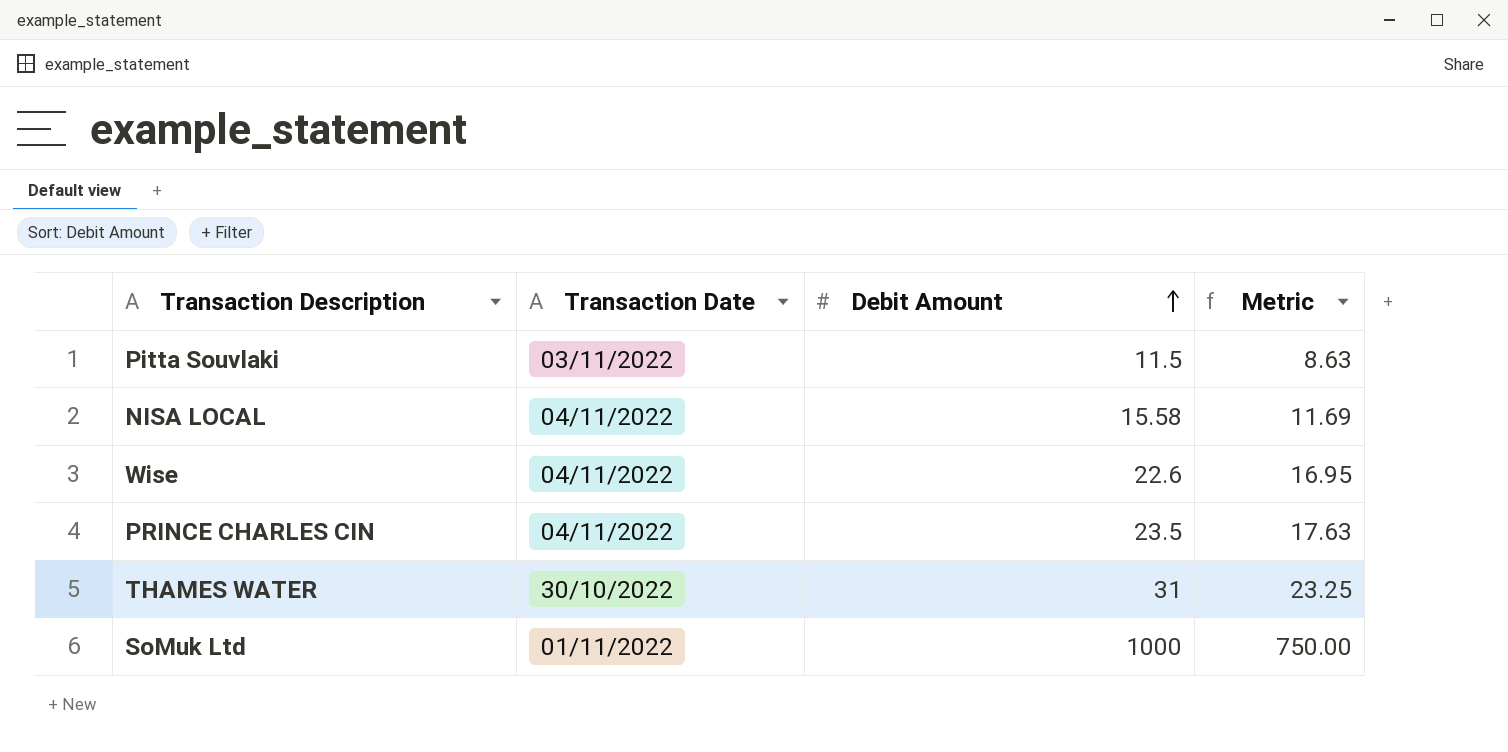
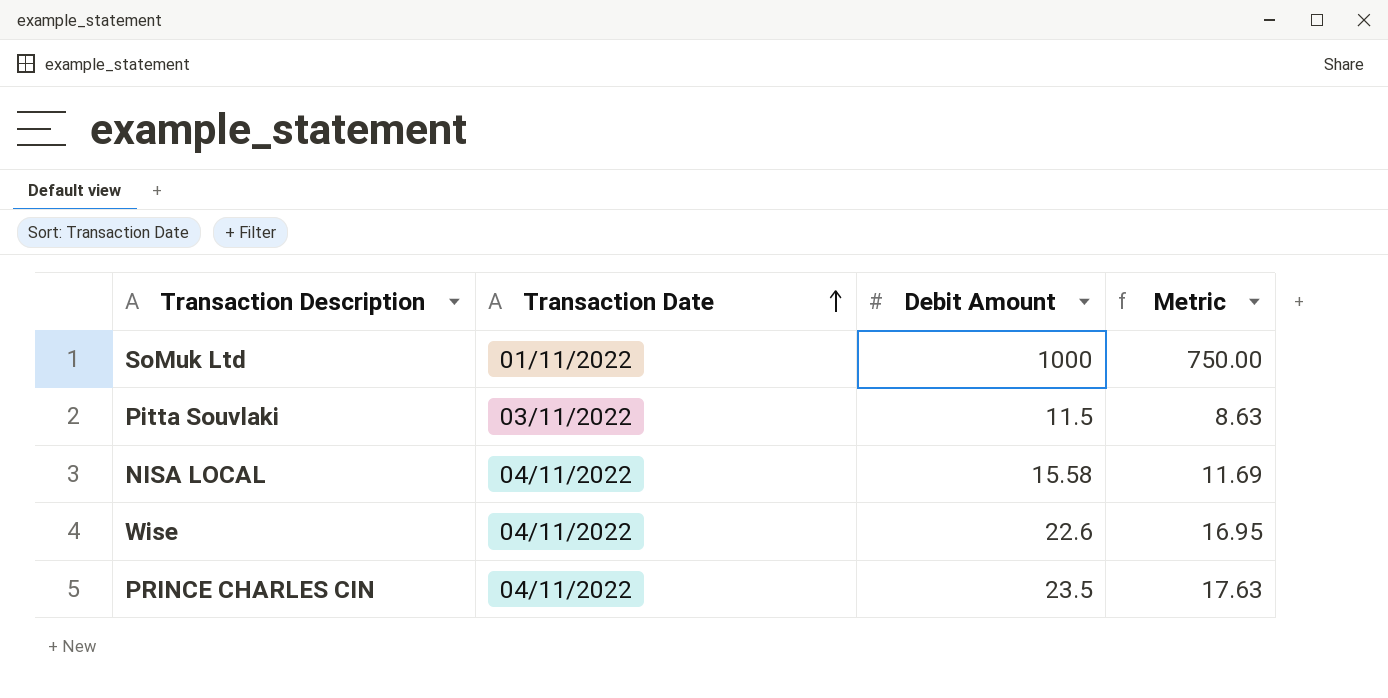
row order: Debit Amount ascending -> Transaction Date ascending
row THAMES WATER: 30/10/2022 | 31 | 23.25 -> none

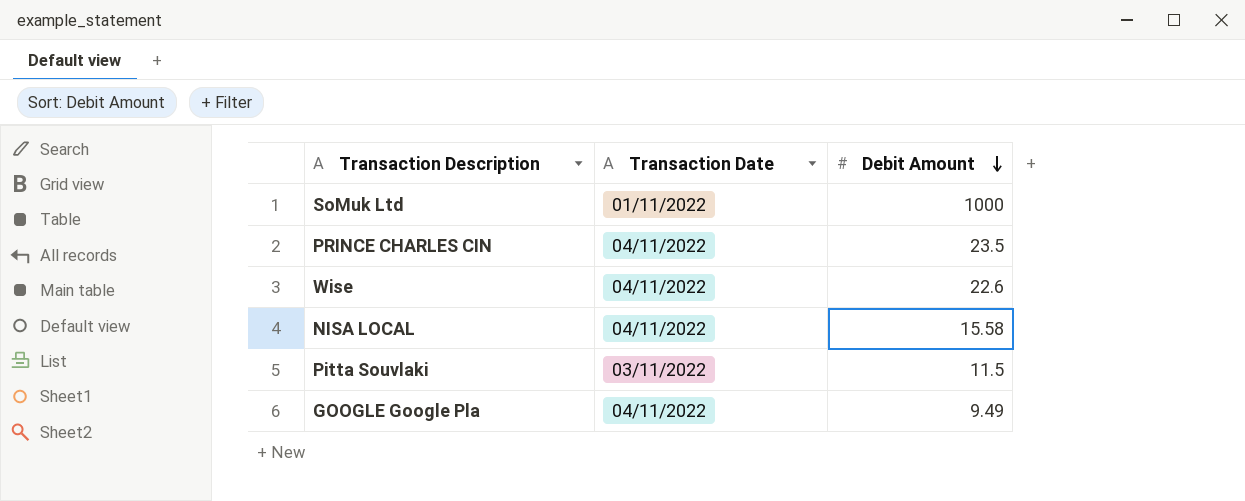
row order: Transaction Date ascending -> Debit Amount descending
column Metric | formula: [Debit Amount] * 0.75 -> none
row GOOGLE Google Pla: none -> 04/11/2022 | 9.49

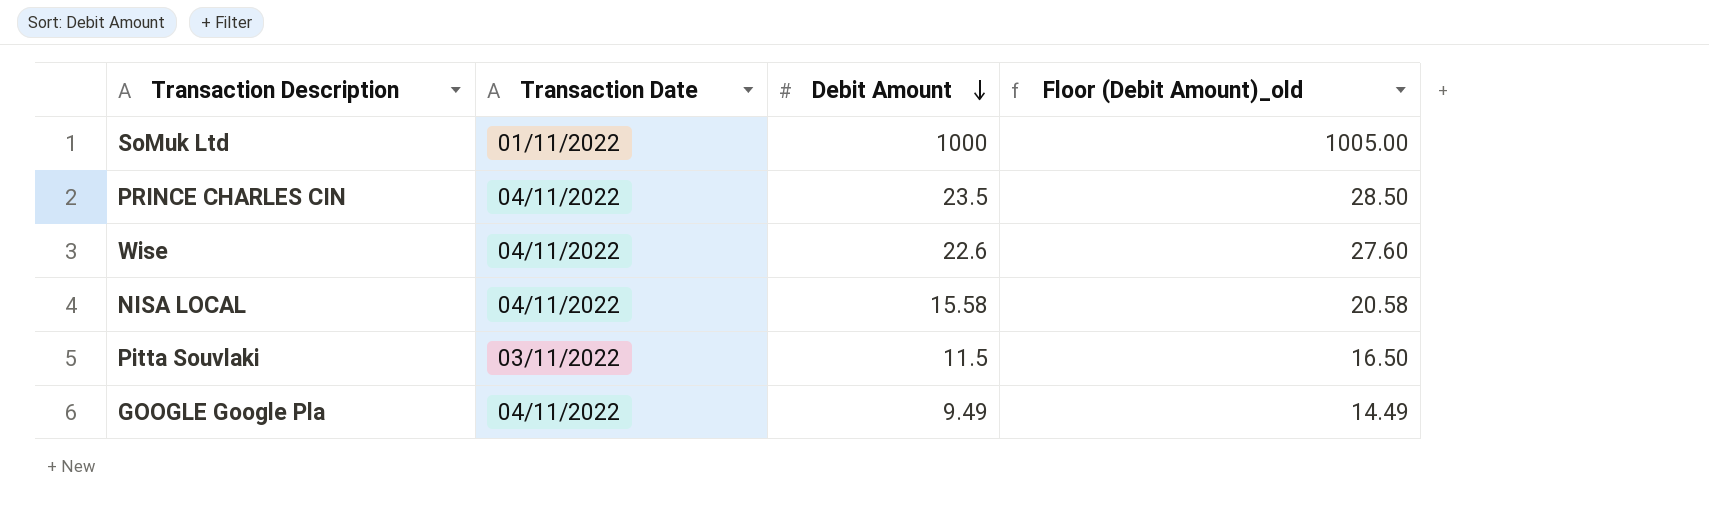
column Floor (Debit Amount)_old | formula: none -> [Debit Amount] + 5

